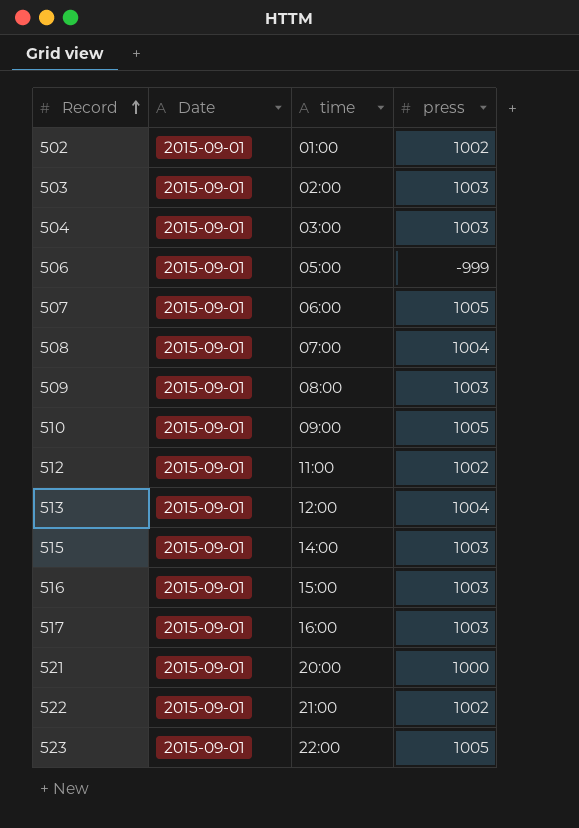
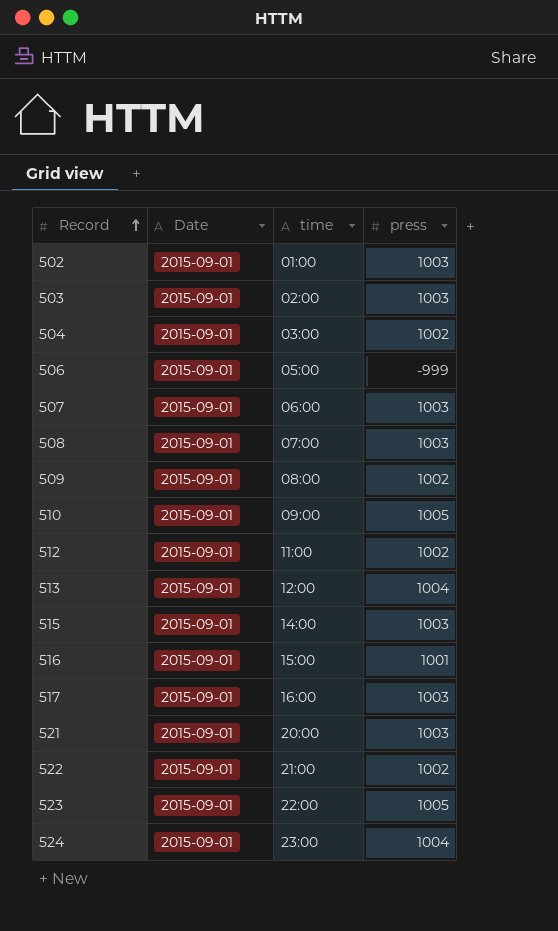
502 | press: 1002 -> 1003
504 | press: 1003 -> 1002
507 | press: 1005 -> 1003
508 | press: 1004 -> 1003
509 | press: 1003 -> 1002
516 | press: 1003 -> 1001
521 | press: 1000 -> 1003
row 524: none -> 2015-09-01 | 23:00 | 1004

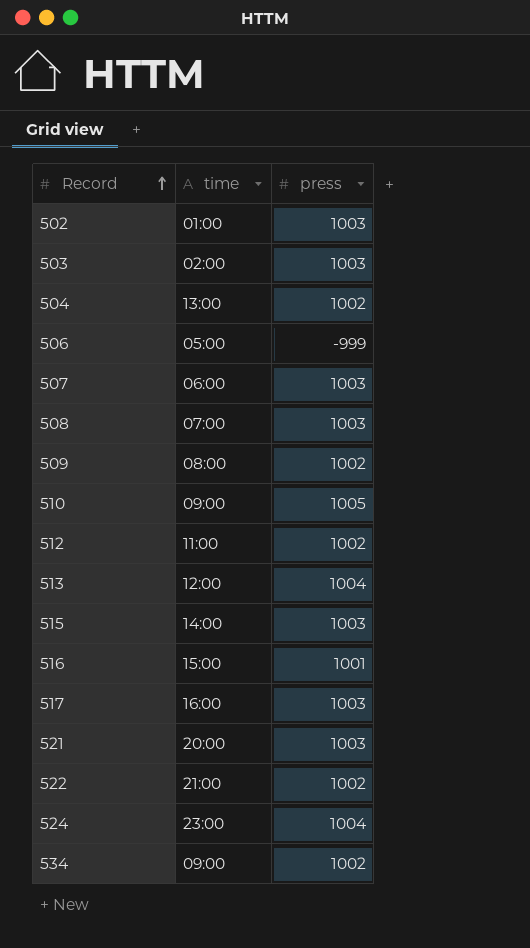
column Date | position: 2 -> none
row 523: 2015-09-01 | 22:00 | 1005 -> none
504 | time: 03:00 -> 13:00
row 534: none -> 09:00 | 1002

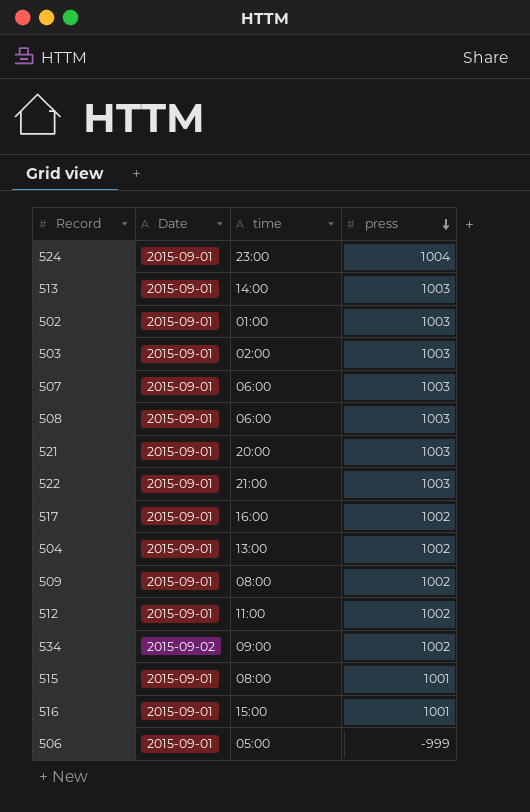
row order: Record ascending -> press descending
column Date | position: none -> 2
row 510: 09:00 | 1005 -> none
513 | time: 12:00 -> 14:00
513 | press: 1004 -> 1003
508 | time: 07:00 -> 06:00
522 | press: 1002 -> 1003
517 | press: 1003 -> 1002
515 | time: 14:00 -> 08:00
515 | press: 1003 -> 1001

